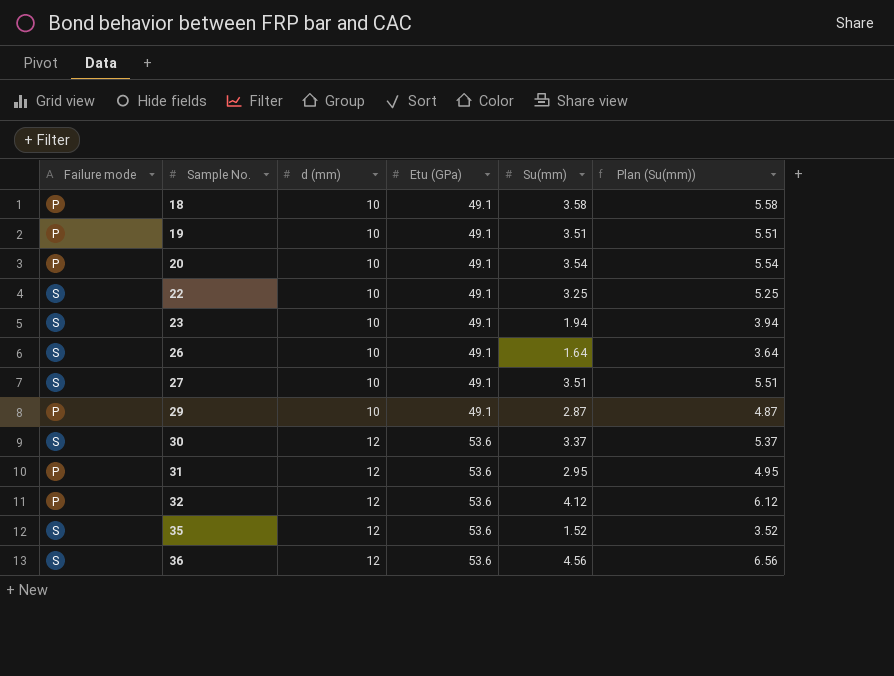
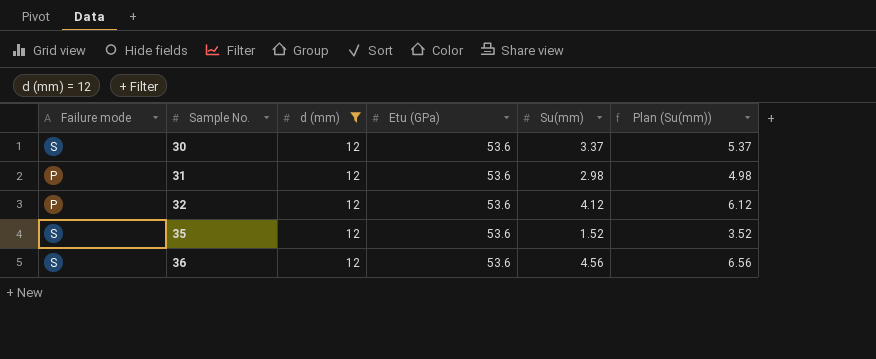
filter: none -> d (mm) = 12
31 | Su(mm): 2.95 -> 2.98
31 | Plan (Su(mm)): 4.95 -> 4.98

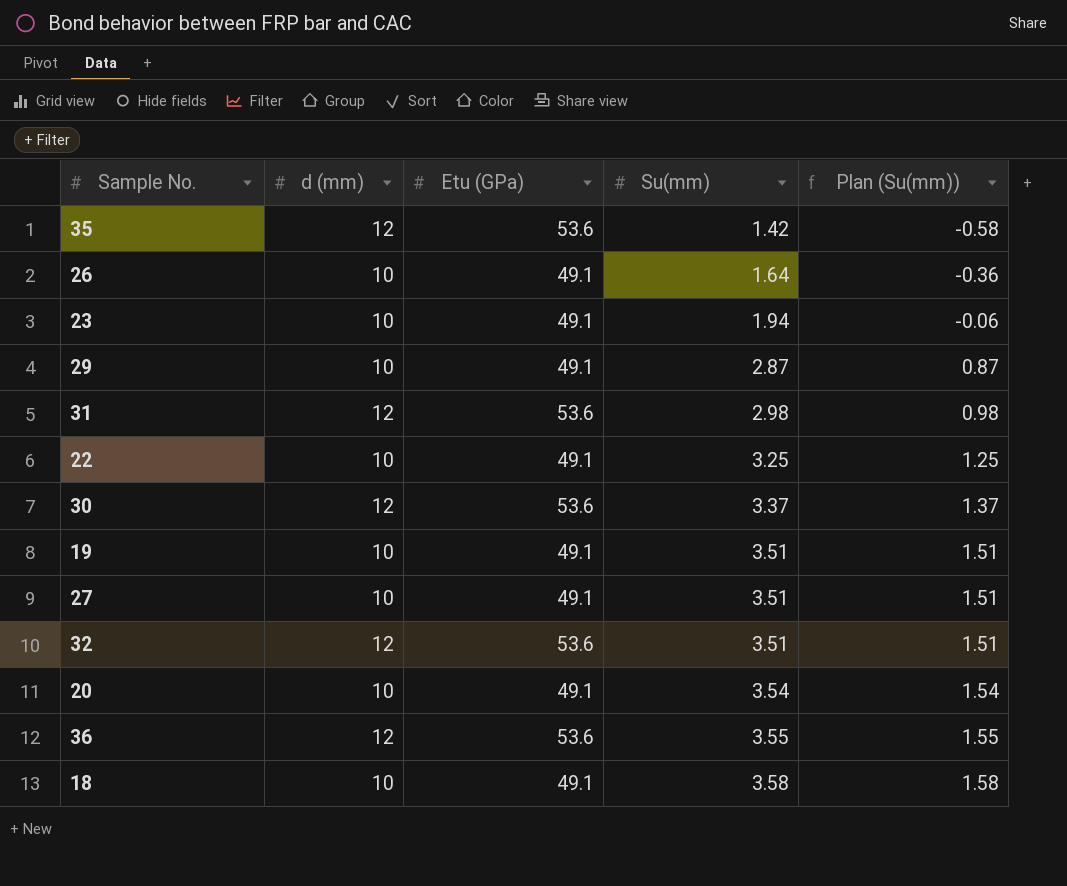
filter: d (mm) = 12 -> none
row order: Sample No. ascending -> Su(mm) ascending
column Failure mode | position: 1 -> none
column Plan (Su(mm)) | formula: [Su(mm)] + 2 -> [Su(mm)] - 2
35 | Su(mm): 1.52 -> 1.42
32 | Su(mm): 4.12 -> 3.51
36 | Su(mm): 4.56 -> 3.55

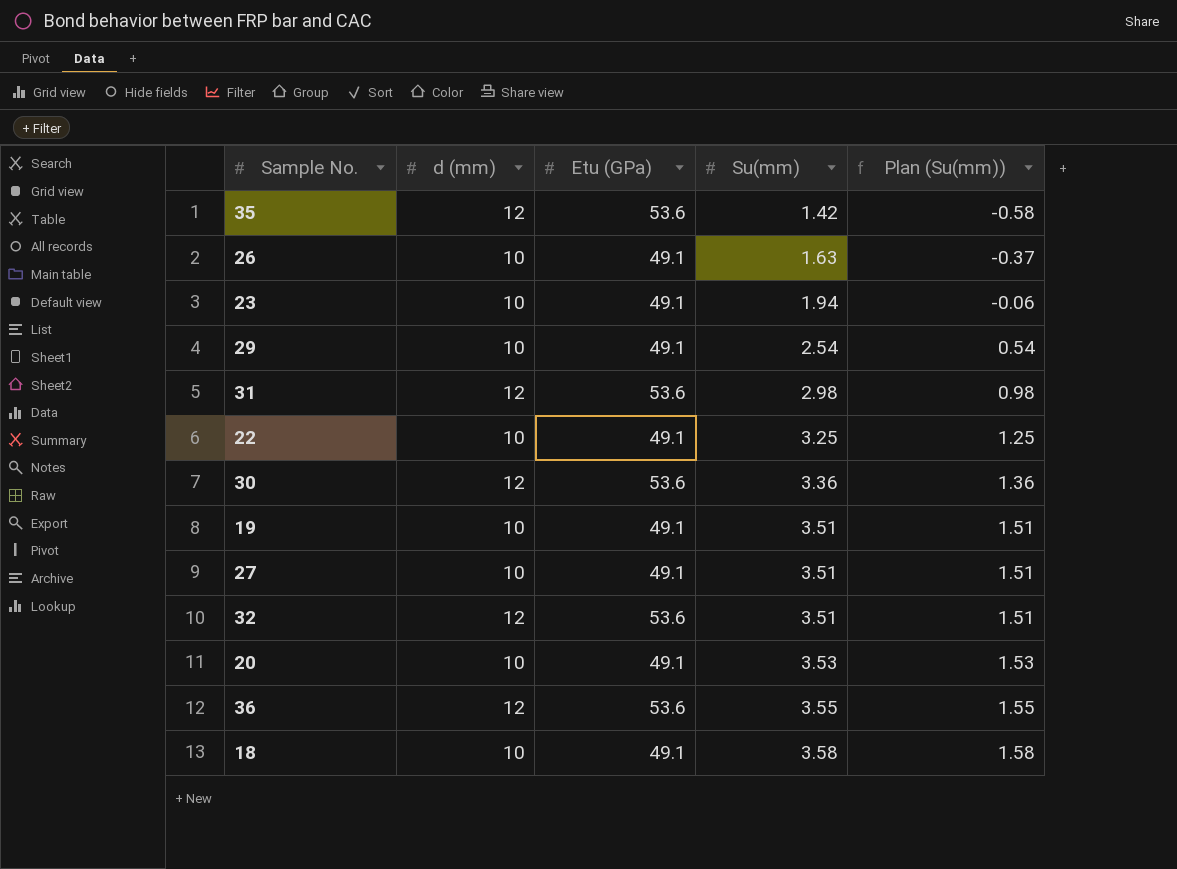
26 | Su(mm): 1.64 -> 1.63
26 | Plan (Su(mm)): -0.36 -> -0.37
29 | Su(mm): 2.87 -> 2.54
29 | Plan (Su(mm)): 0.87 -> 0.54
30 | Su(mm): 3.37 -> 3.36
30 | Plan (Su(mm)): 1.37 -> 1.36
20 | Su(mm): 3.54 -> 3.53
20 | Plan (Su(mm)): 1.54 -> 1.53

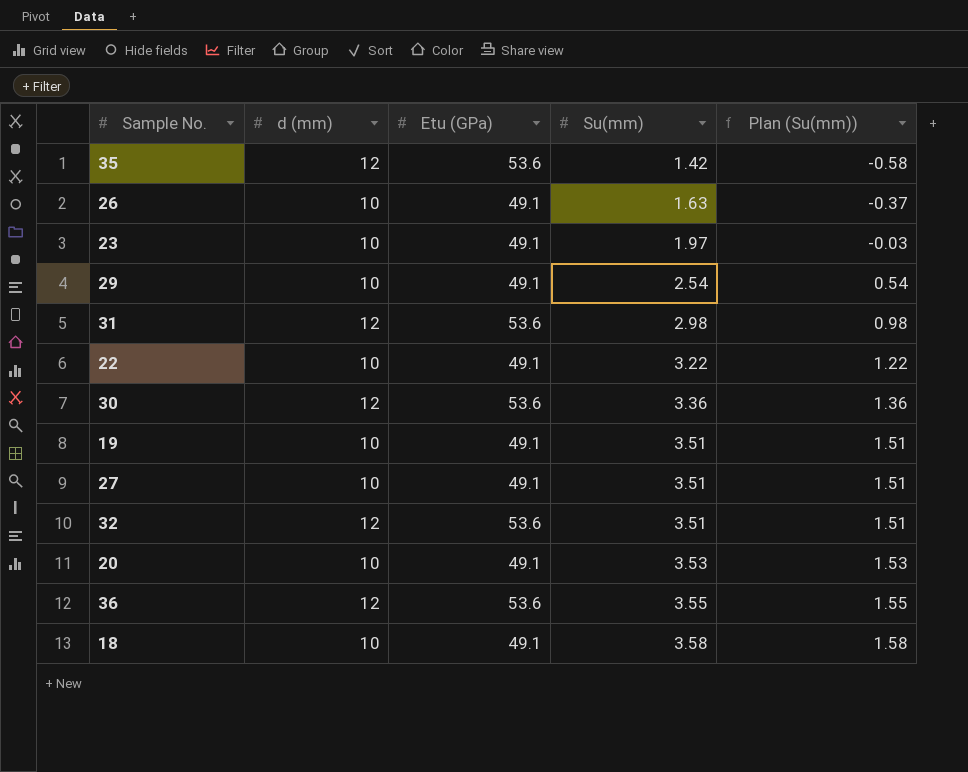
23 | Su(mm): 1.94 -> 1.97
23 | Plan (Su(mm)): -0.06 -> -0.03
22 | Su(mm): 3.25 -> 3.22
22 | Plan (Su(mm)): 1.25 -> 1.22

